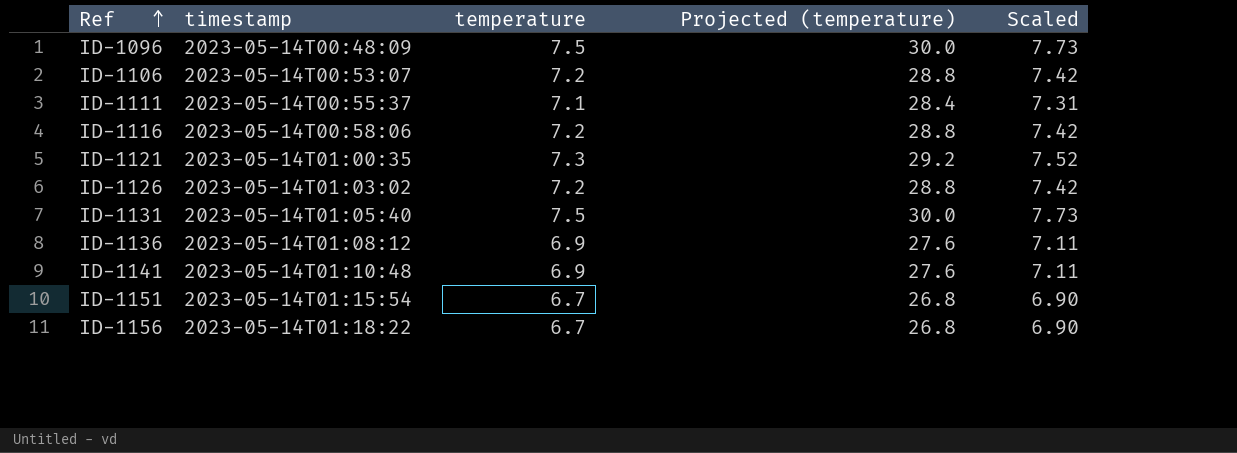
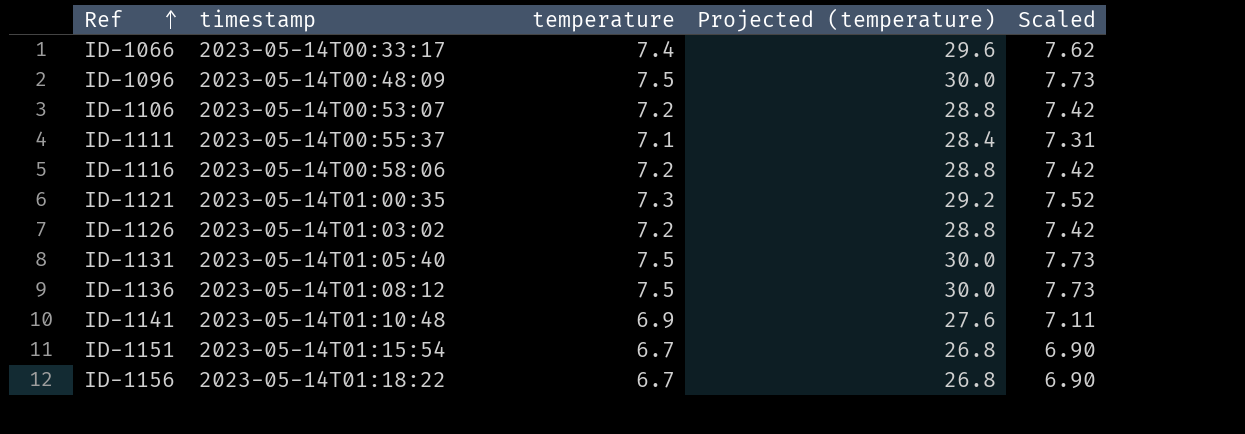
row ID-1066: none -> 2023-05-14T00:33:17 | 7.4 | 29.6 | 7.62
ID-1136 | temperature: 6.9 -> 7.5
ID-1136 | Projected (temperature): 27.6 -> 30.0
ID-1136 | Scaled: 7.11 -> 7.73

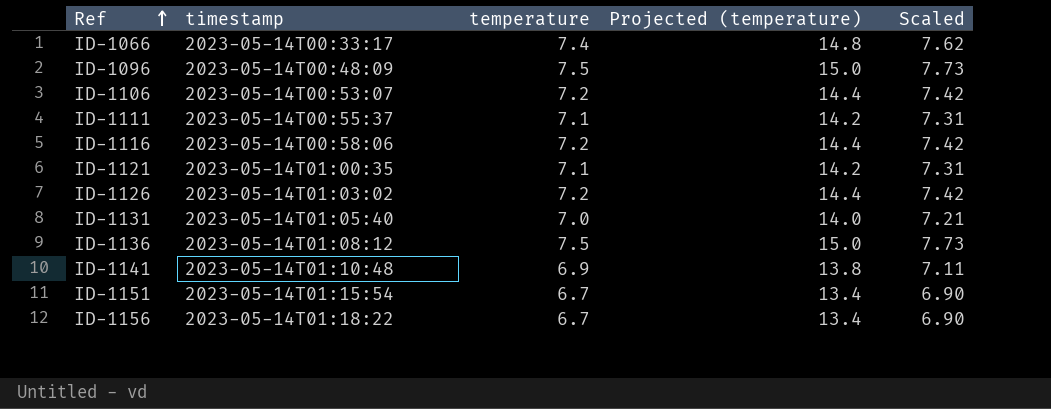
column Projected (temperature) | formula: [temperature] * 4 -> [temperature] * 2
ID-1121 | temperature: 7.3 -> 7.1
ID-1121 | Scaled: 7.52 -> 7.31
ID-1131 | temperature: 7.5 -> 7.0
ID-1131 | Scaled: 7.73 -> 7.21

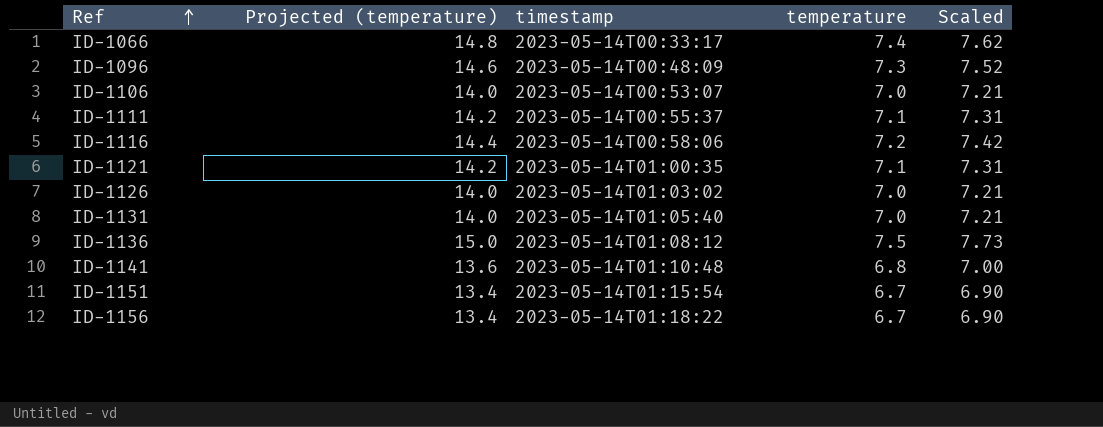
column Projected (temperature) | position: 4 -> 2
ID-1096 | Projected (temperature): 15.0 -> 14.6
ID-1096 | temperature: 7.5 -> 7.3
ID-1096 | Scaled: 7.73 -> 7.52
ID-1106 | Projected (temperature): 14.4 -> 14.0
ID-1106 | temperature: 7.2 -> 7.0
ID-1106 | Scaled: 7.42 -> 7.21
ID-1126 | Projected (temperature): 14.4 -> 14.0
ID-1126 | temperature: 7.2 -> 7.0
ID-1126 | Scaled: 7.42 -> 7.21
ID-1141 | Projected (temperature): 13.8 -> 13.6
ID-1141 | temperature: 6.9 -> 6.8
ID-1141 | Scaled: 7.11 -> 7.00

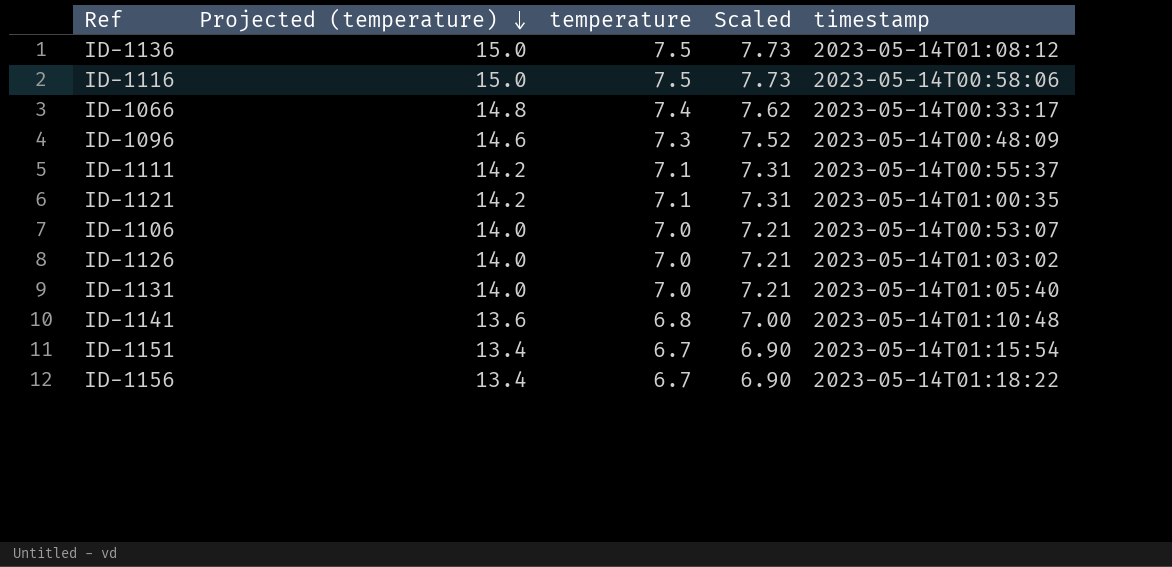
row order: Ref ascending -> Projected (temperature) descending
column timestamp | position: 3 -> 5
ID-1116 | Projected (temperature): 14.4 -> 15.0
ID-1116 | temperature: 7.2 -> 7.5
ID-1116 | Scaled: 7.42 -> 7.73

